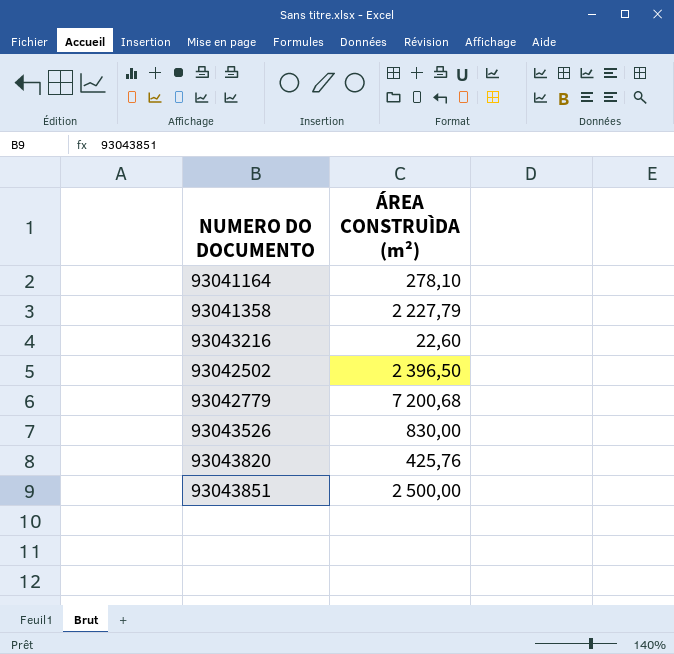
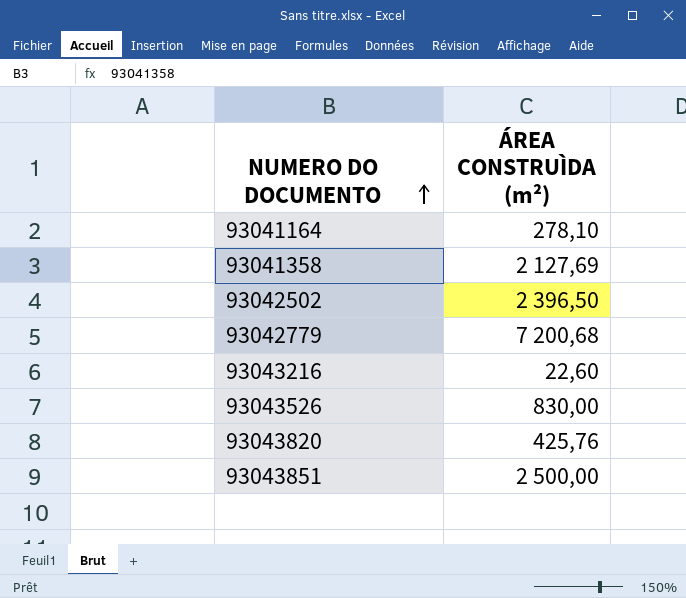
row order: none -> NUMERO DO DOCUMENTO ascending
93041358 | ÁREA CONSTRUÌDA (m²): 2 227,79 -> 2 127,69

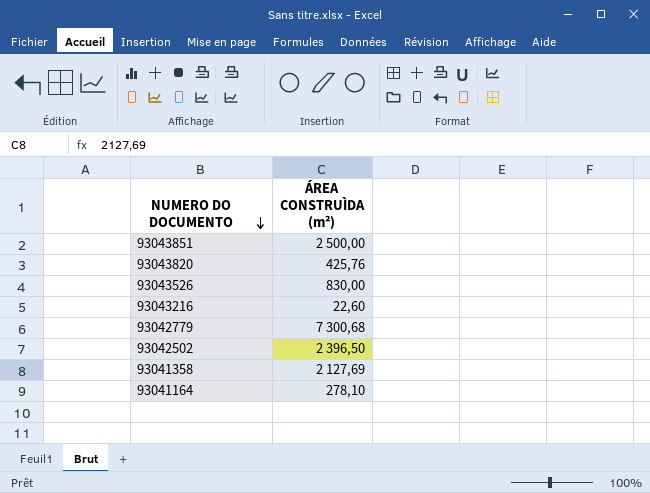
row order: NUMERO DO DOCUMENTO ascending -> NUMERO DO DOCUMENTO descending
93042779 | ÁREA CONSTRUÌDA (m²): 7 200,68 -> 7 300,68

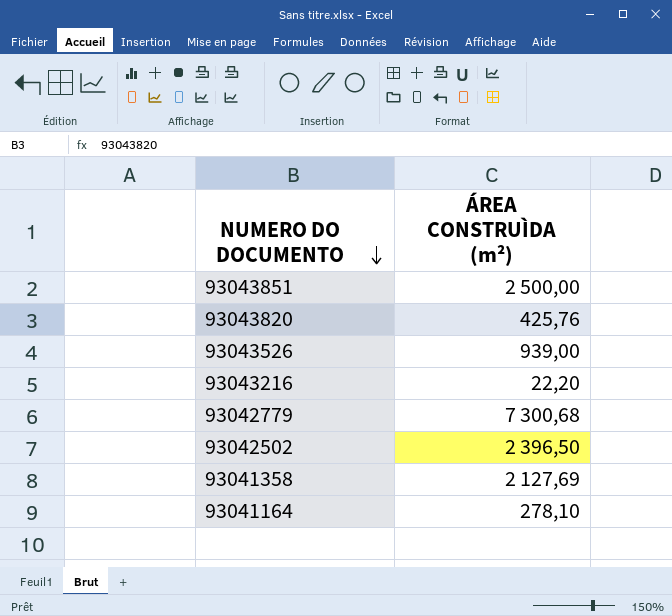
93043526 | ÁREA CONSTRUÌDA (m²): 830,00 -> 939,00
93043216 | ÁREA CONSTRUÌDA (m²): 22,60 -> 22,20

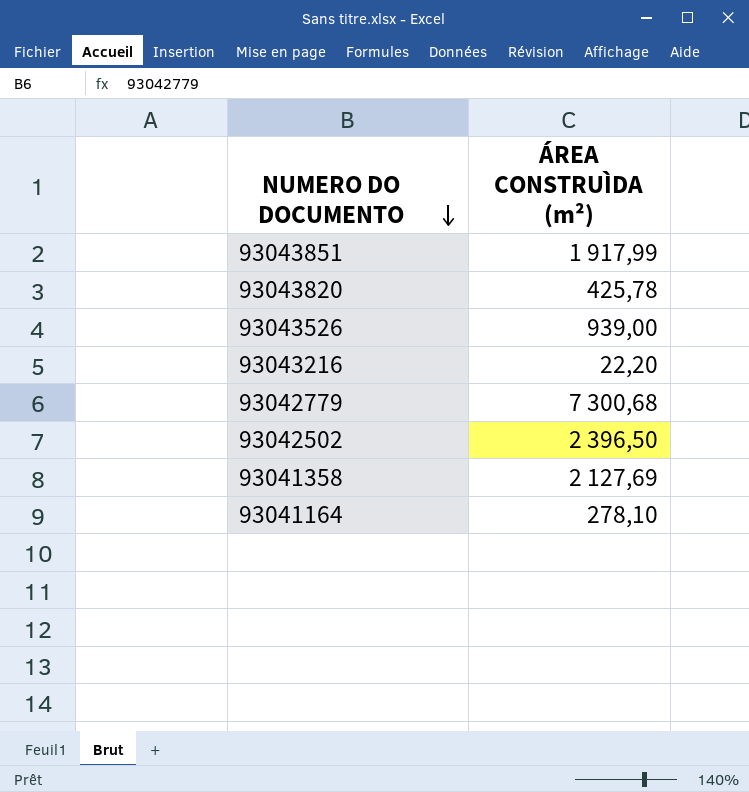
93043851 | ÁREA CONSTRUÌDA (m²): 2 500,00 -> 1 917,99
93043820 | ÁREA CONSTRUÌDA (m²): 425,76 -> 425,78

